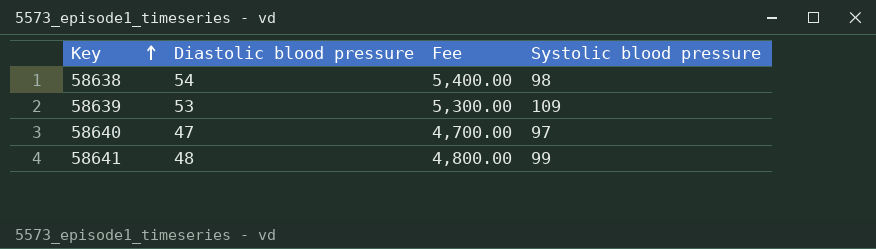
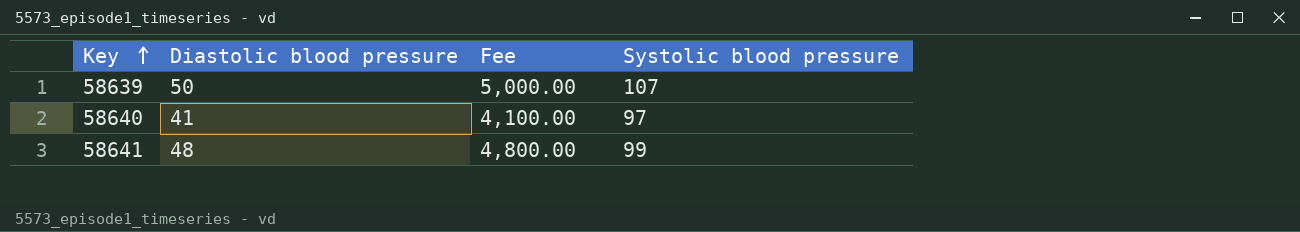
row 58638: 54 | 5,400.00 | 98 -> none
58639 | Diastolic blood pressure: 53 -> 50
58639 | Fee: 5,300.00 -> 5,000.00
58639 | Systolic blood pressure: 109 -> 107
58640 | Diastolic blood pressure: 47 -> 41
58640 | Fee: 4,700.00 -> 4,100.00

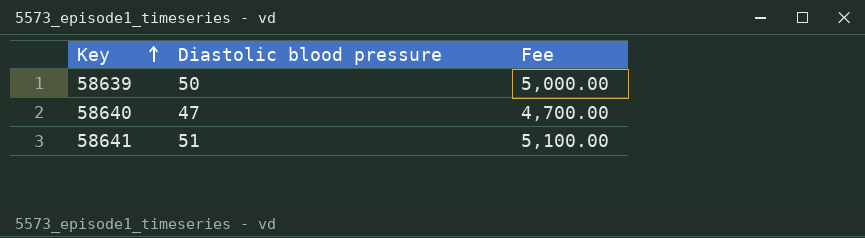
column Systolic blood pressure | position: 4 -> none
58640 | Diastolic blood pressure: 41 -> 47
58640 | Fee: 4,100.00 -> 4,700.00
58641 | Diastolic blood pressure: 48 -> 51
58641 | Fee: 4,800.00 -> 5,100.00

